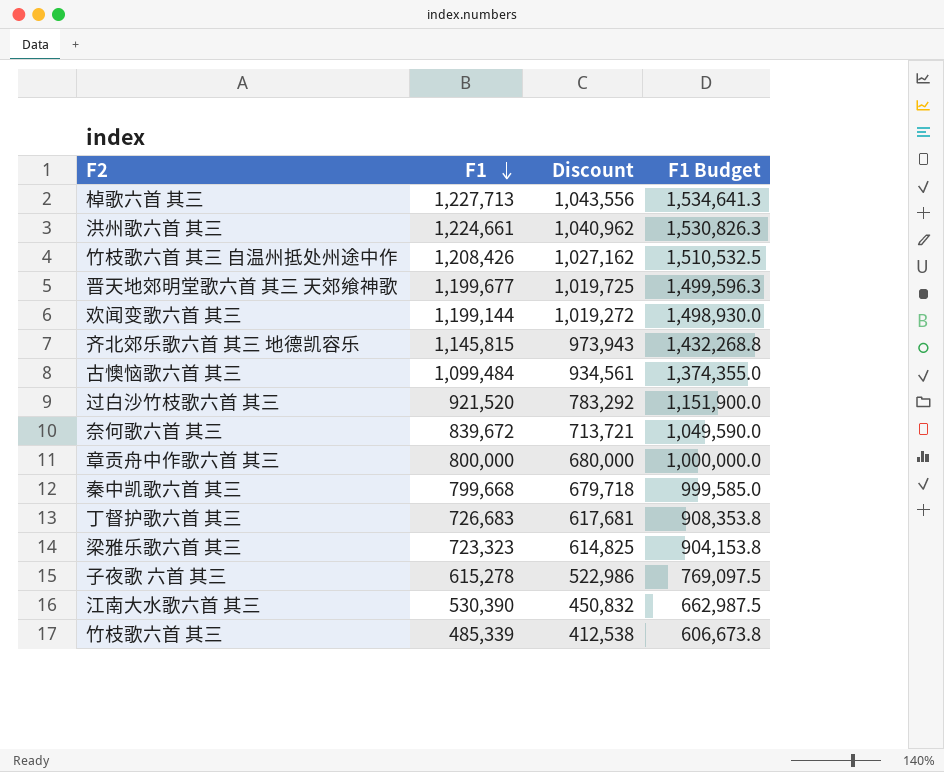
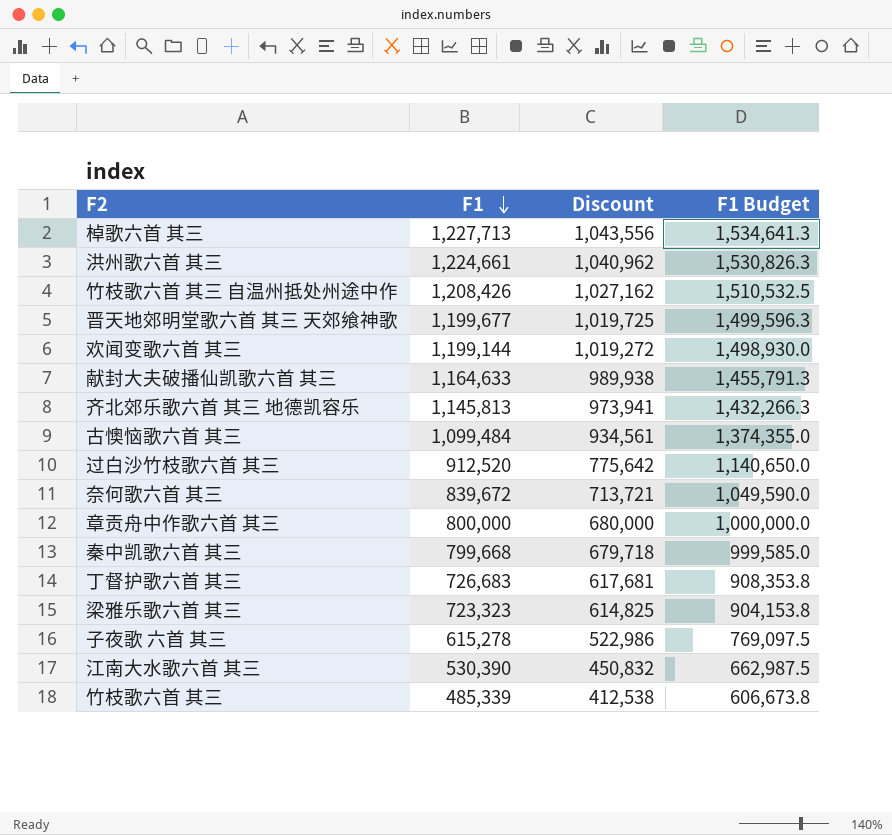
row 献封大夫破播仙凯歌六首 其三: none -> 1,164,633 | 989,938 | 1,455,791.3
齐北郊乐歌六首 其三 地德凯容乐 | F1: 1,145,815 -> 1,145,813
齐北郊乐歌六首 其三 地德凯容乐 | Discount: 973,943 -> 973,941
齐北郊乐歌六首 其三 地德凯容乐 | F1 Budget: 1,432,268.8 -> 1,432,266.3
过白沙竹枝歌六首 其三 | F1: 921,520 -> 912,520
过白沙竹枝歌六首 其三 | Discount: 783,292 -> 775,642
过白沙竹枝歌六首 其三 | F1 Budget: 1,151,900.0 -> 1,140,650.0

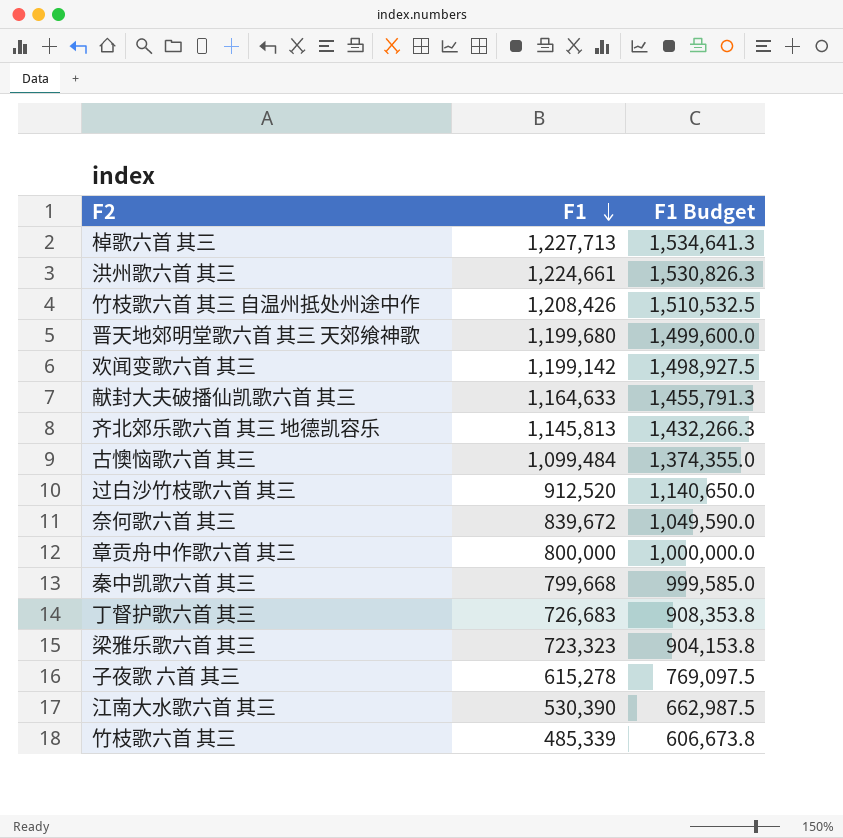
column Discount | formula: [F1] * 0.85 -> none
晋天地郊明堂歌六首 其三 天郊飨神歌 | F1: 1,199,677 -> 1,199,680
晋天地郊明堂歌六首 其三 天郊飨神歌 | F1 Budget: 1,499,596.3 -> 1,499,600.0
欢闻变歌六首 其三 | F1: 1,199,144 -> 1,199,142
欢闻变歌六首 其三 | F1 Budget: 1,498,930.0 -> 1,498,927.5

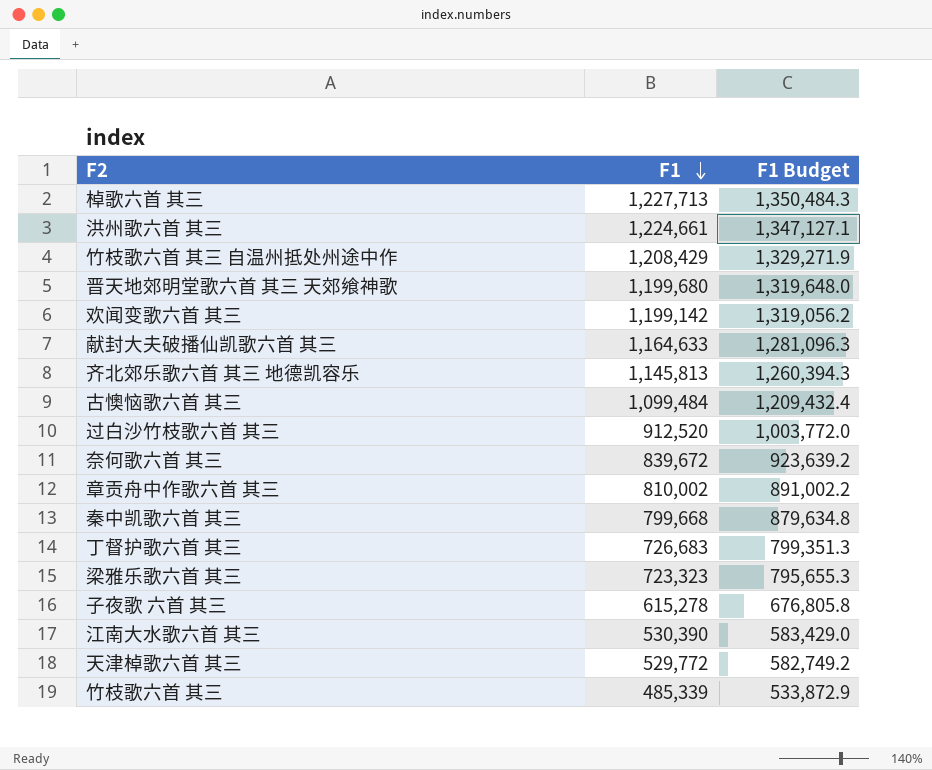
column F1 Budget | formula: [F1] * 1.25 -> [F1] * 1.1
竹枝歌六首 其三 自温州抵处州途中作 | F1: 1,208,426 -> 1,208,429
章贡舟中作歌六首 其三 | F1: 800,000 -> 810,002
row 天津棹歌六首 其三: none -> 529,772 | 582,749.2

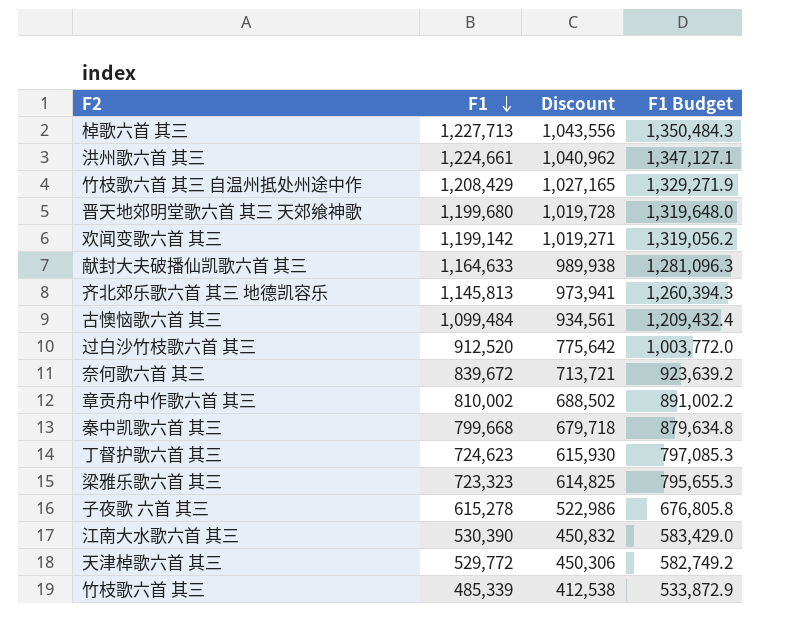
column Discount | formula: none -> [F1] * 0.85
丁督护歌六首 其三 | F1: 726,683 -> 724,623
丁督护歌六首 其三 | F1 Budget: 799,351.3 -> 797,085.3

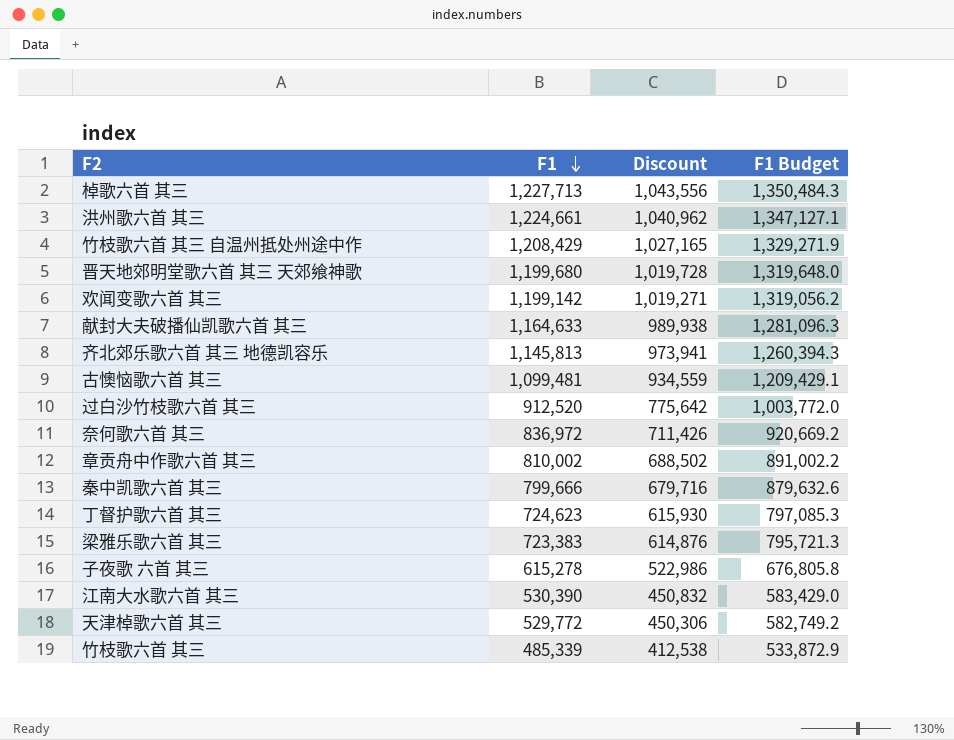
古懊恼歌六首 其三 | F1: 1,099,484 -> 1,099,481
古懊恼歌六首 其三 | Discount: 934,561 -> 934,559
古懊恼歌六首 其三 | F1 Budget: 1,209,432.4 -> 1,209,429.1
奈何歌六首 其三 | F1: 839,672 -> 836,972
奈何歌六首 其三 | Discount: 713,721 -> 711,426
奈何歌六首 其三 | F1 Budget: 923,639.2 -> 920,669.2
秦中凯歌六首 其三 | F1: 799,668 -> 799,666
秦中凯歌六首 其三 | Discount: 679,718 -> 679,716
秦中凯歌六首 其三 | F1 Budget: 879,634.8 -> 879,632.6
梁雅乐歌六首 其三 | F1: 723,323 -> 723,383
梁雅乐歌六首 其三 | Discount: 614,825 -> 614,876
梁雅乐歌六首 其三 | F1 Budget: 795,655.3 -> 795,721.3

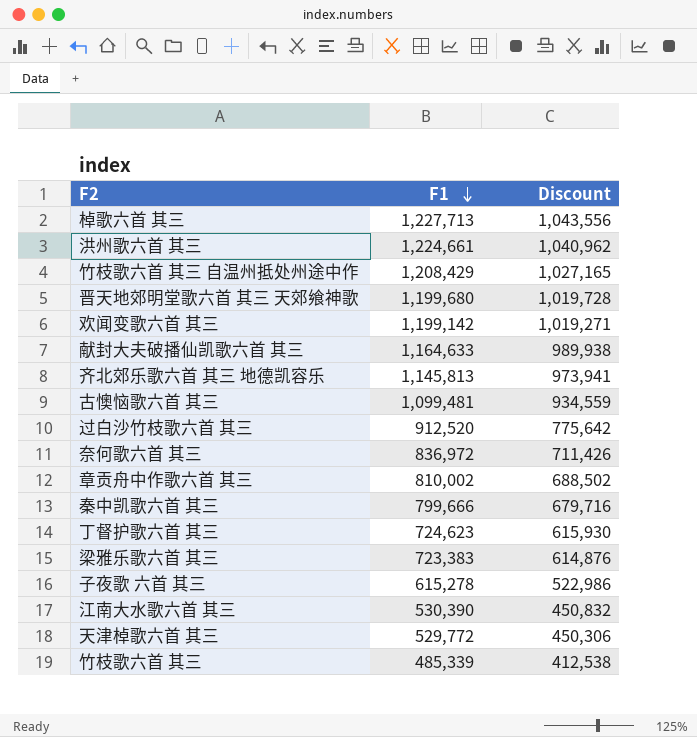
column F1 Budget | formula: [F1] * 1.1 -> none

